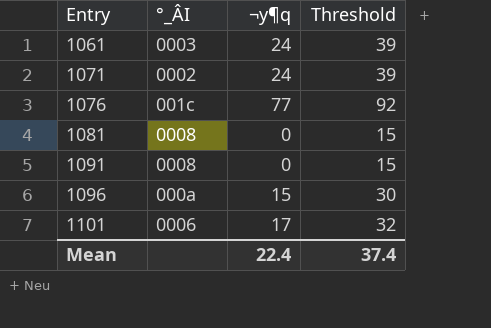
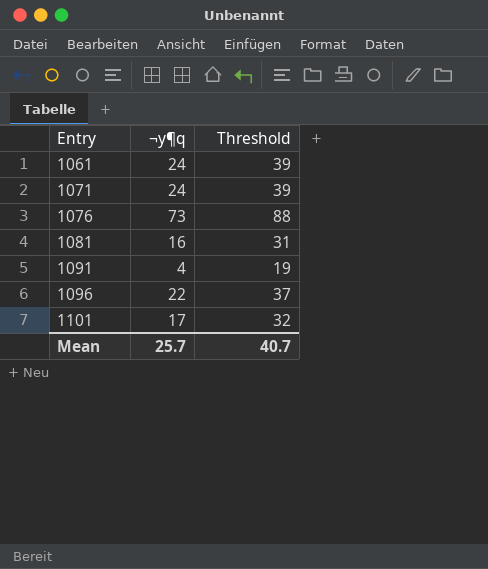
column °_ÂI | position: 2 -> none
1076 | ¬y¶q: 77 -> 73
1076 | Threshold: 92 -> 88
1081 | ¬y¶q: 0 -> 16
1081 | Threshold: 15 -> 31
1091 | ¬y¶q: 0 -> 4
1091 | Threshold: 15 -> 19
1096 | ¬y¶q: 15 -> 22
1096 | Threshold: 30 -> 37
Mean | ¬y¶q: 22.4 -> 25.7
Mean | Threshold: 37.4 -> 40.7

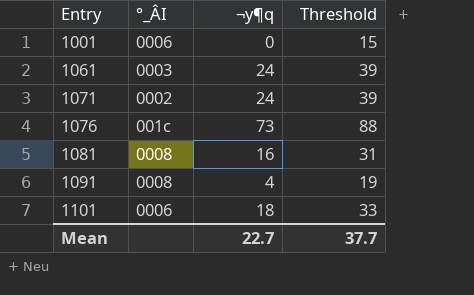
column °_ÂI | position: none -> 2
row 1096: 22 | 37 -> none
row 1001: none -> 0006 | 0 | 15
1101 | ¬y¶q: 17 -> 18
1101 | Threshold: 32 -> 33
Mean | ¬y¶q: 25.7 -> 22.7
Mean | Threshold: 40.7 -> 37.7

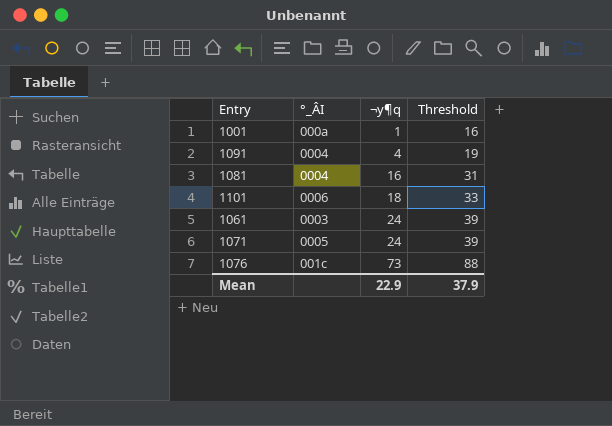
row order: Entry ascending -> ¬y¶q ascending
1001 | °_ÂI: 0006 -> 000a
1001 | ¬y¶q: 0 -> 1
1001 | Threshold: 15 -> 16
1091 | °_ÂI: 0008 -> 0004
1081 | °_ÂI: 0008 -> 0004
1071 | °_ÂI: 0002 -> 0005
Mean | ¬y¶q: 22.7 -> 22.9
Mean | Threshold: 37.7 -> 37.9

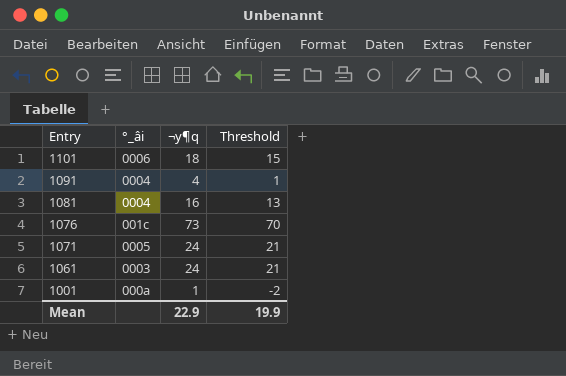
row order: ¬y¶q ascending -> Entry descending
column name: °_ÂI -> °_âi
column Threshold | formula: [¬y¶q] + 15 -> [¬y¶q] - 3
Mean | Threshold: 37.9 -> 19.9

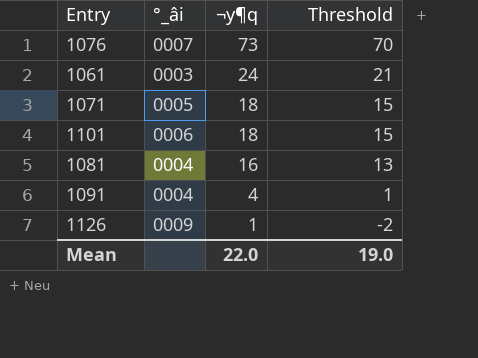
row order: Entry descending -> ¬y¶q descending
row 1001: 000a | 1 | -2 -> none
1076 | °_âi: 001c -> 0007
1071 | ¬y¶q: 24 -> 18
1071 | Threshold: 21 -> 15
row 1126: none -> 0009 | 1 | -2
Mean | ¬y¶q: 22.9 -> 22.0
Mean | Threshold: 19.9 -> 19.0

